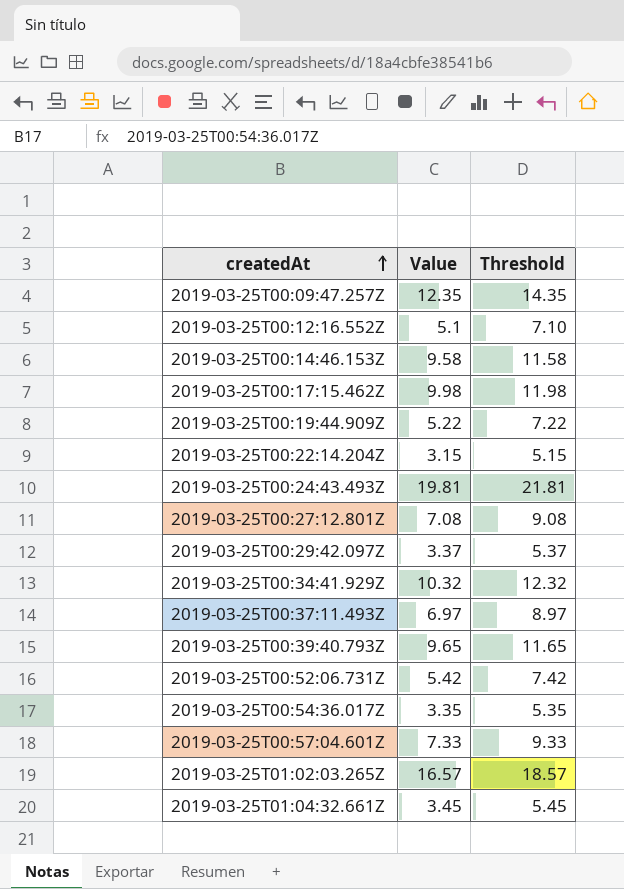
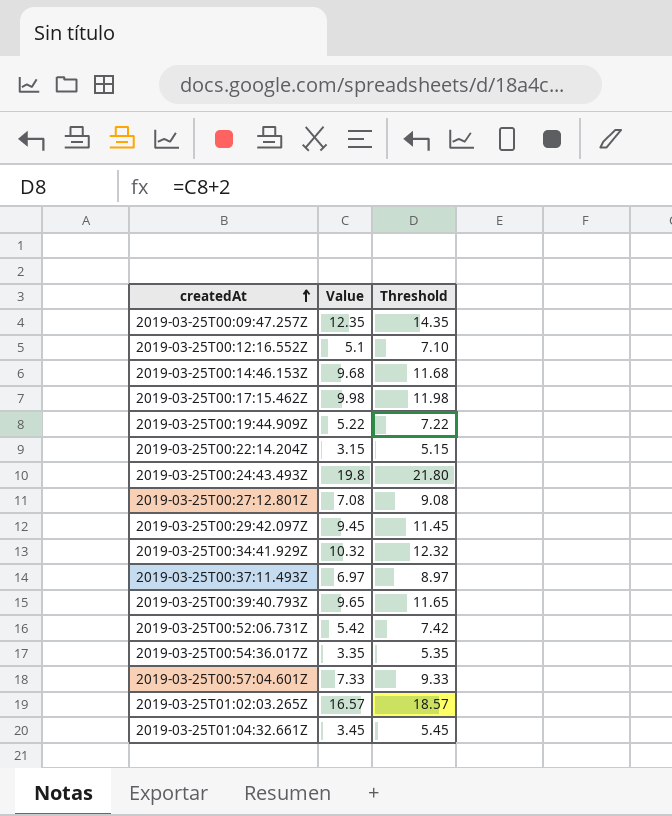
2019-03-25T00:14:46.153Z | Value: 9.58 -> 9.68
2019-03-25T00:14:46.153Z | Threshold: 11.58 -> 11.68
2019-03-25T00:24:43.493Z | Value: 19.81 -> 19.8
2019-03-25T00:24:43.493Z | Threshold: 21.81 -> 21.80
2019-03-25T00:29:42.097Z | Value: 3.37 -> 9.45
2019-03-25T00:29:42.097Z | Threshold: 5.37 -> 11.45

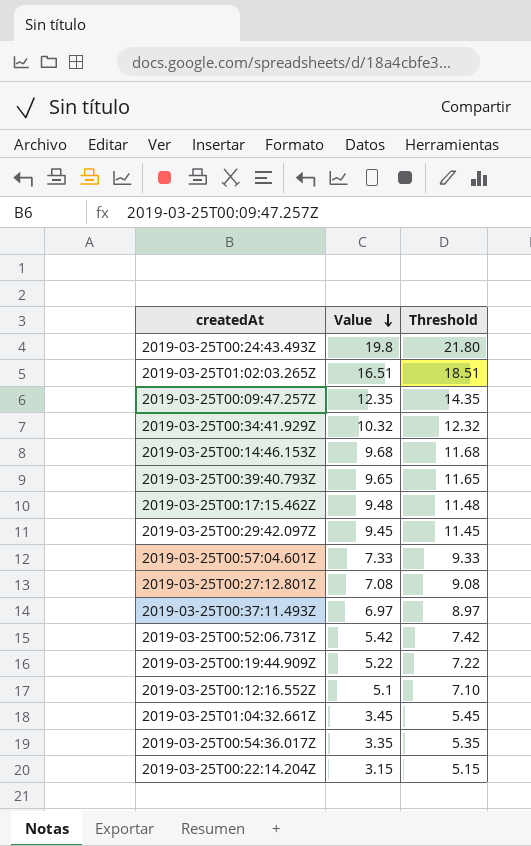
row order: createdAt ascending -> Value descending
2019-03-25T01:02:03.265Z | Value: 16.57 -> 16.51
2019-03-25T01:02:03.265Z | Threshold: 18.57 -> 18.51
2019-03-25T00:17:15.462Z | Value: 9.98 -> 9.48
2019-03-25T00:17:15.462Z | Threshold: 11.98 -> 11.48

